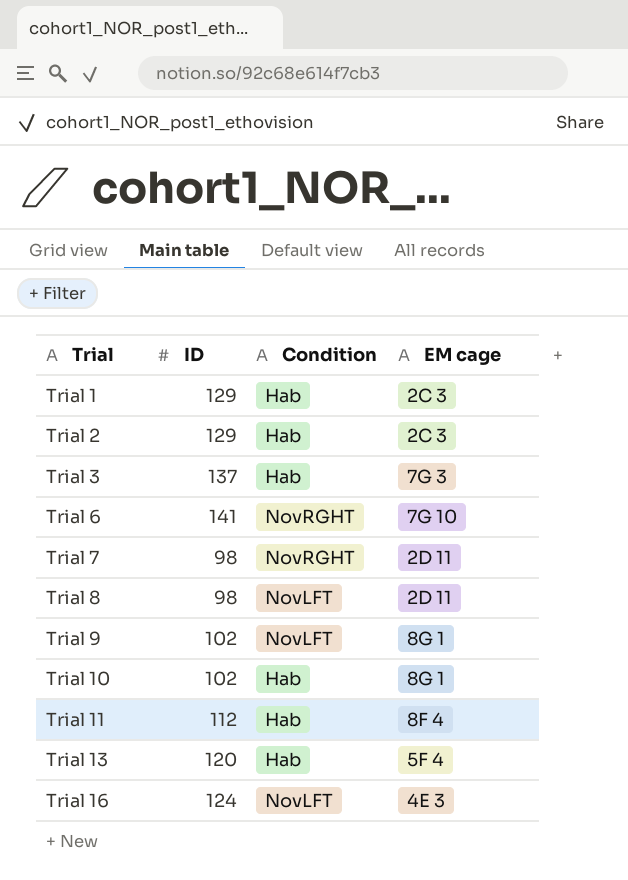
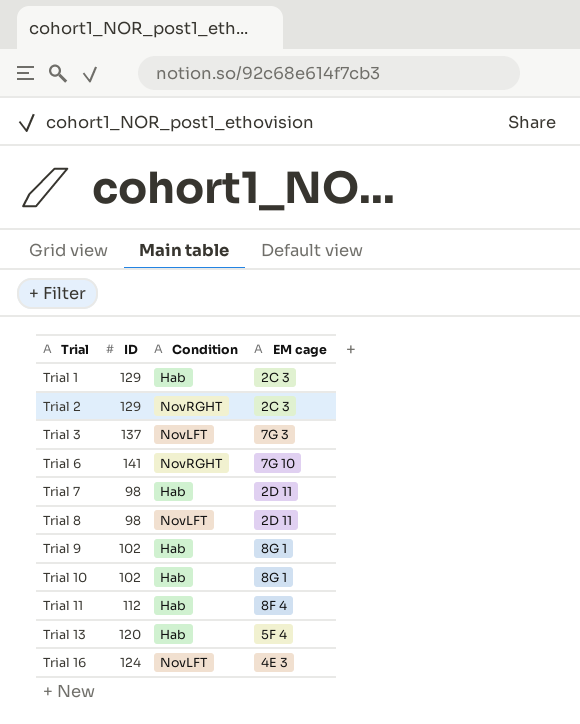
Trial 2 | Condition: Hab -> NovRGHT
Trial 3 | Condition: Hab -> NovLFT
Trial 7 | Condition: NovRGHT -> Hab
Trial 9 | Condition: NovLFT -> Hab

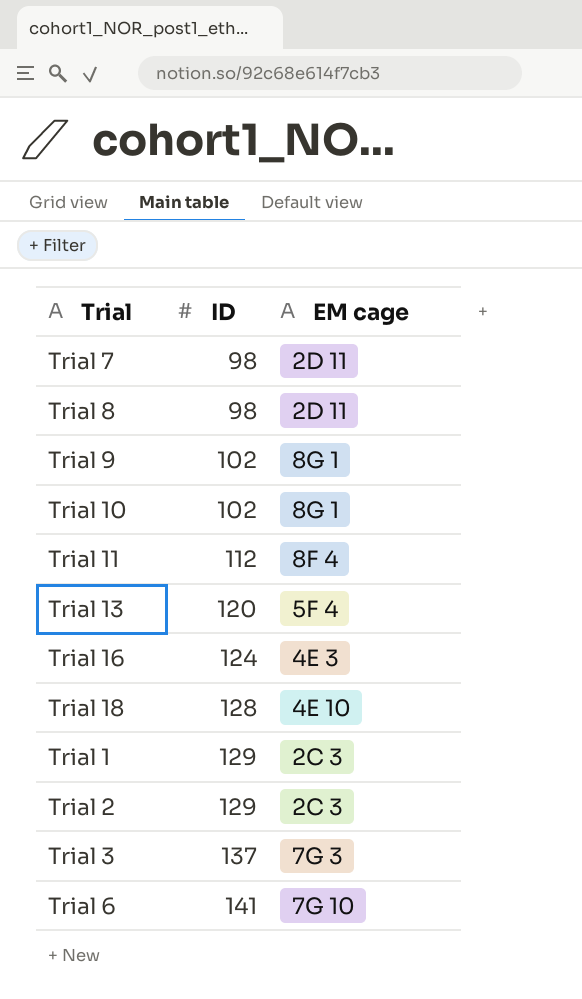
row order: Trial ascending -> ID ascending
column Condition | position: 3 -> none
row Trial 18: none -> 128 | 4E 10

